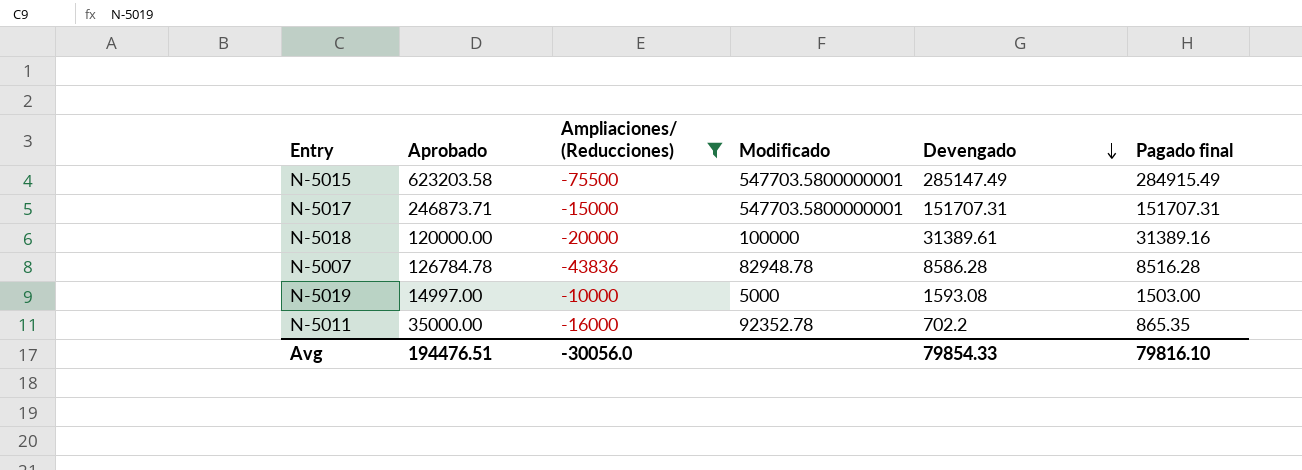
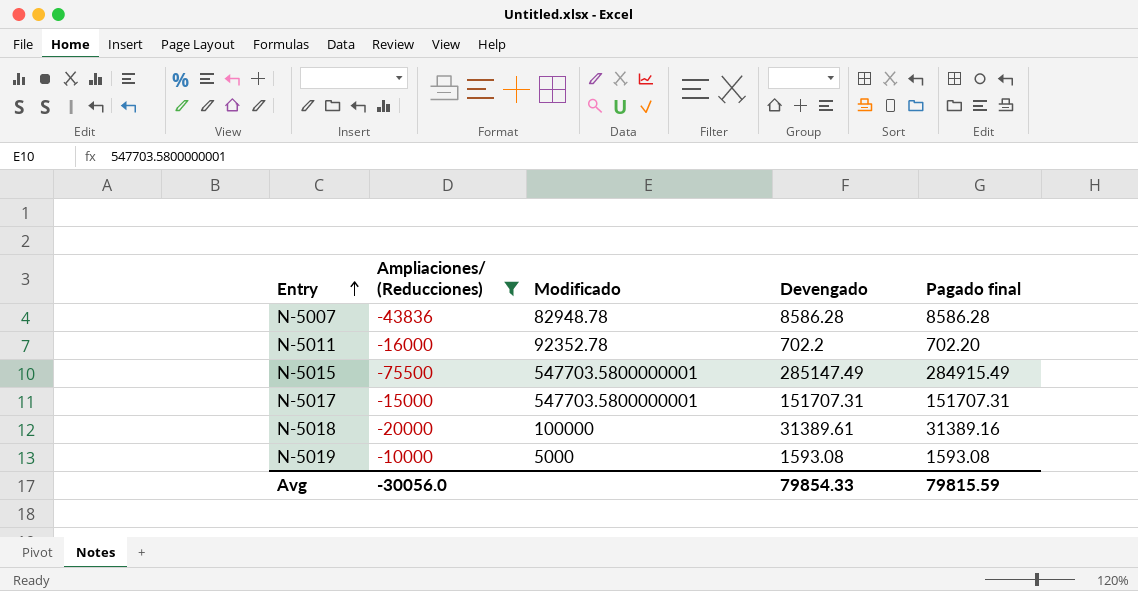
row order: Devengado descending -> Entry ascending
column Aprobado | position: 2 -> none
N-5007 | Pagado final: 8516.28 -> 8586.28
N-5011 | Pagado final: 865.35 -> 702.20
N-5019 | Pagado final: 1503.00 -> 1593.08
Avg | Pagado final: 79816.10 -> 79815.59

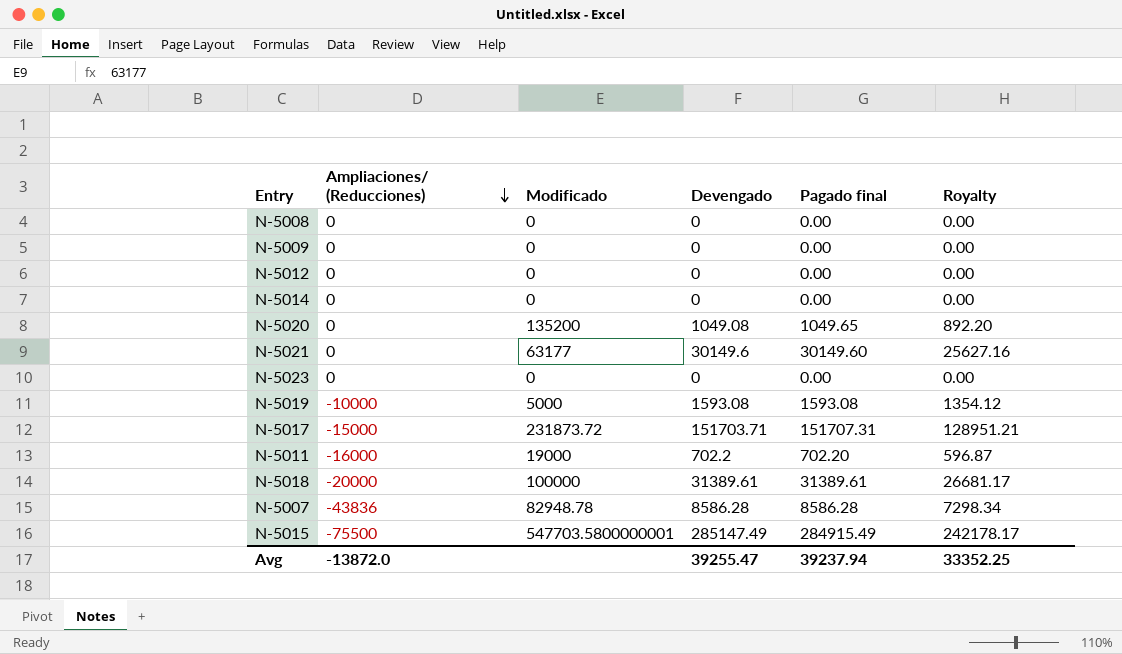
filter: Ampliaciones/ (Reducciones) != 0 -> none
row order: Entry ascending -> Ampliaciones/ (Reducciones) descending
column Royalty | formula: none -> [Pagado final] * 0.85
N-5017 | Modificado: 547703.5800000001 -> 231873.72
N-5017 | Devengado: 151707.31 -> 151703.71
N-5011 | Modificado: 92352.78 -> 19000
N-5018 | Pagado final: 31389.16 -> 31389.61
Avg | Ampliaciones/ (Reducciones): -30056.0 -> -13872.0
Avg | Devengado: 79854.33 -> 39255.47
Avg | Pagado final: 79815.59 -> 39237.94

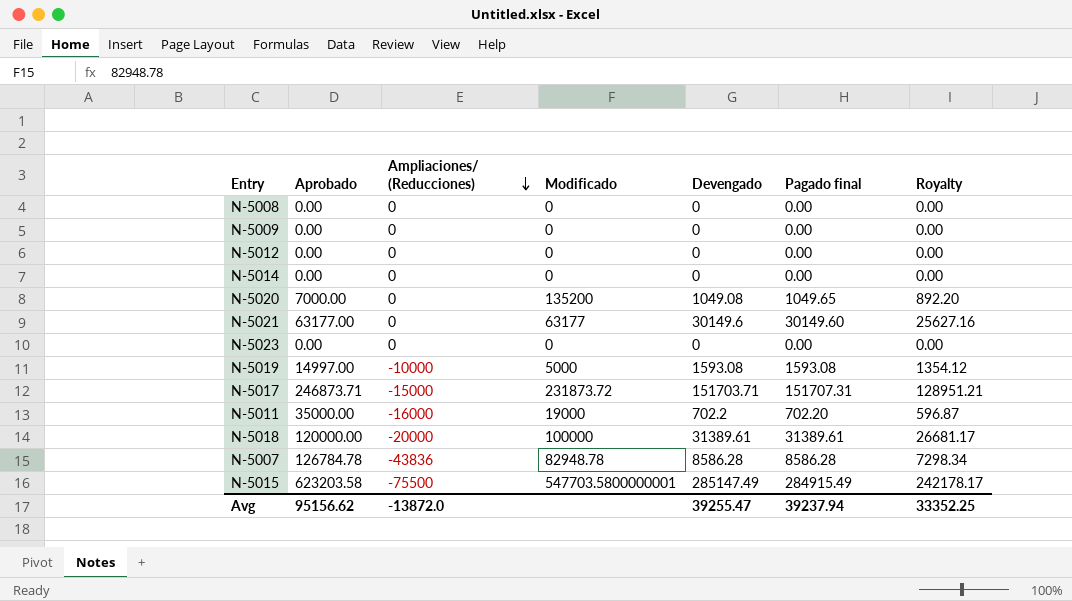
column Aprobado | position: none -> 2

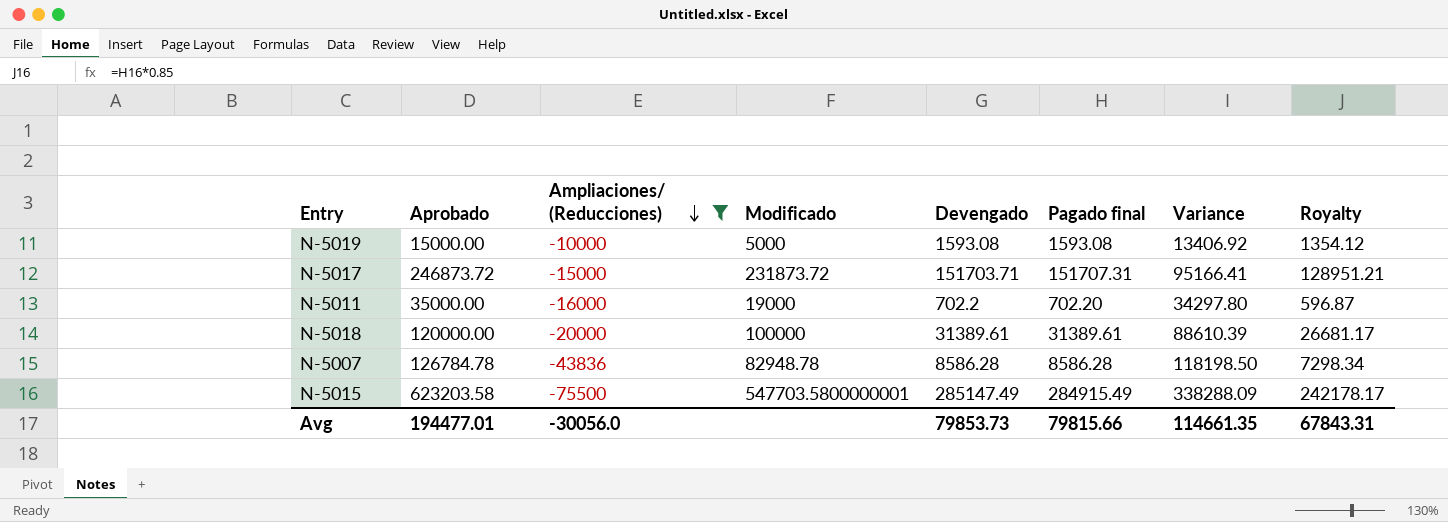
filter: none -> Ampliaciones/ (Reducciones) != 0
column Variance | formula: none -> [Aprobado] - [Pagado final]
N-5019 | Aprobado: 14997.00 -> 15000.00
N-5017 | Aprobado: 246873.71 -> 246873.72
Avg | Aprobado: 95156.62 -> 194477.01
Avg | Ampliaciones/ (Reducciones): -13872.0 -> -30056.0
Avg | Devengado: 39255.47 -> 79853.73
Avg | Pagado final: 39237.94 -> 79815.66
Avg | Royalty: 33352.25 -> 67843.31

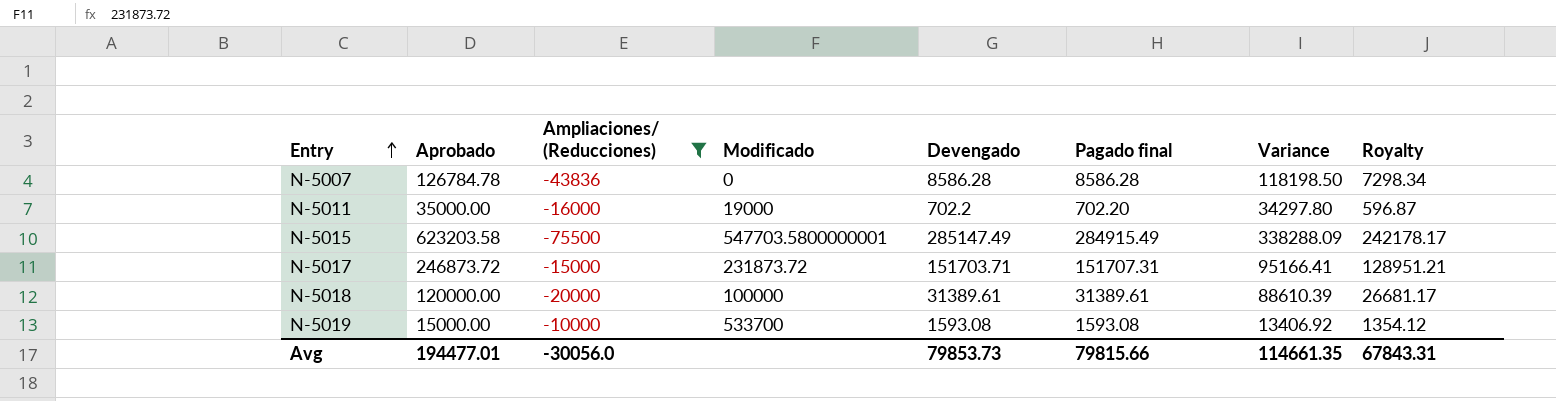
row order: Ampliaciones/ (Reducciones) descending -> Entry ascending
N-5007 | Modificado: 82948.78 -> 0
N-5019 | Modificado: 5000 -> 533700

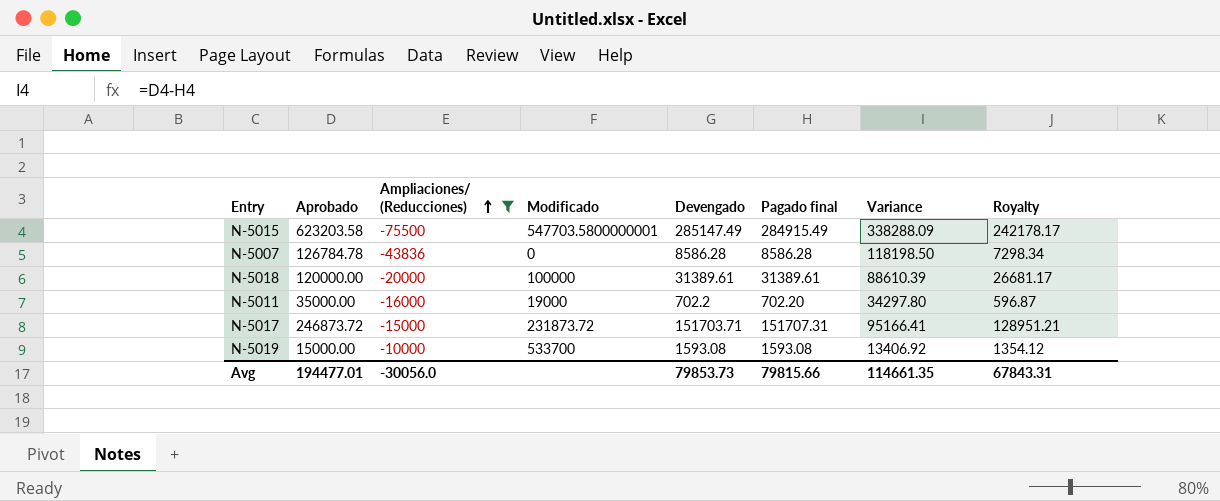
row order: Entry ascending -> Ampliaciones/ (Reducciones) ascending

